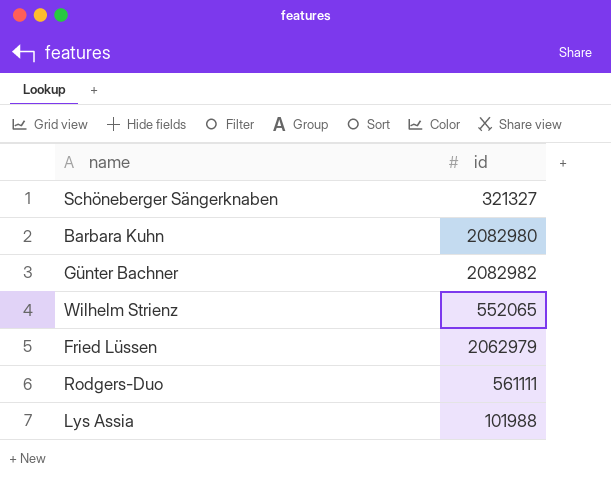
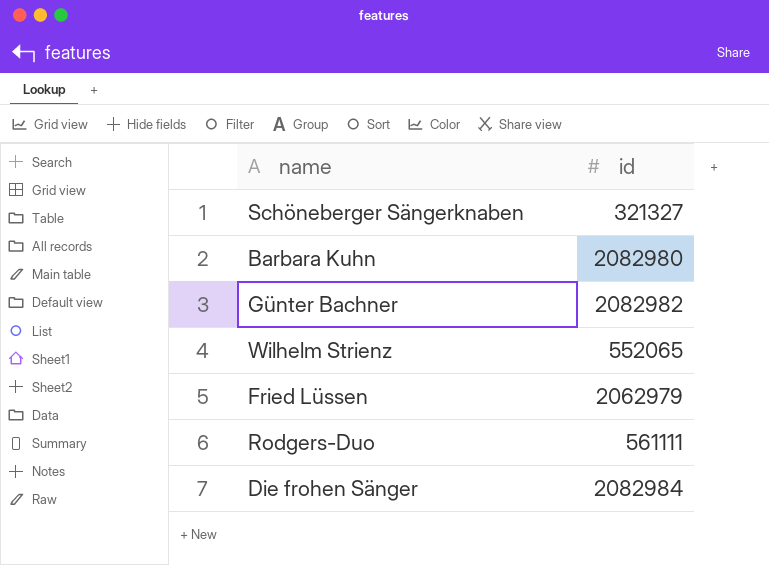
row Lys Assia: 101988 -> none
row Die frohen Sänger: none -> 2082984

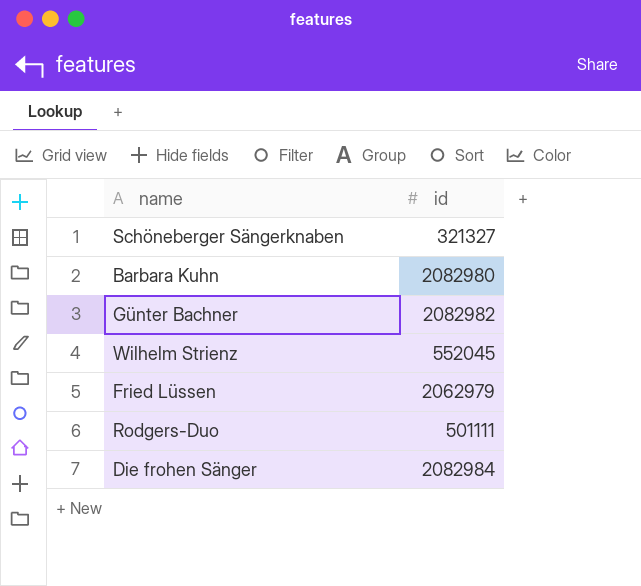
Wilhelm Strienz | id: 552065 -> 552045
Rodgers-Duo | id: 561111 -> 501111

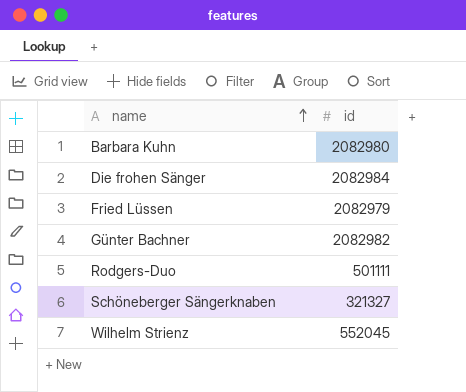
row order: none -> name ascending
Fried Lüssen | id: 2062979 -> 2082979

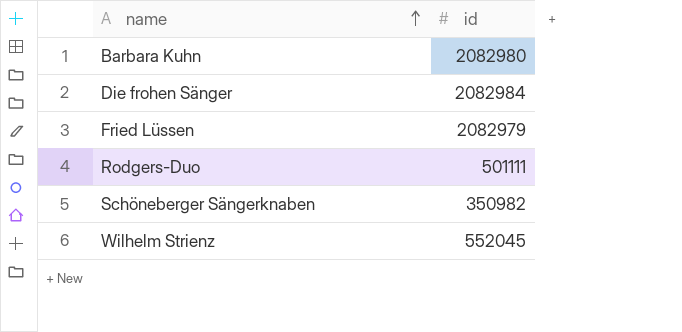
row Günter Bachner: 2082982 -> none
Schöneberger Sängerknaben | id: 321327 -> 350982

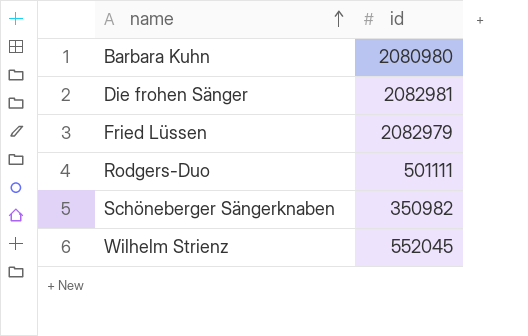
Barbara Kuhn | id: 2082980 -> 2080980
Die frohen Sänger | id: 2082984 -> 2082981

